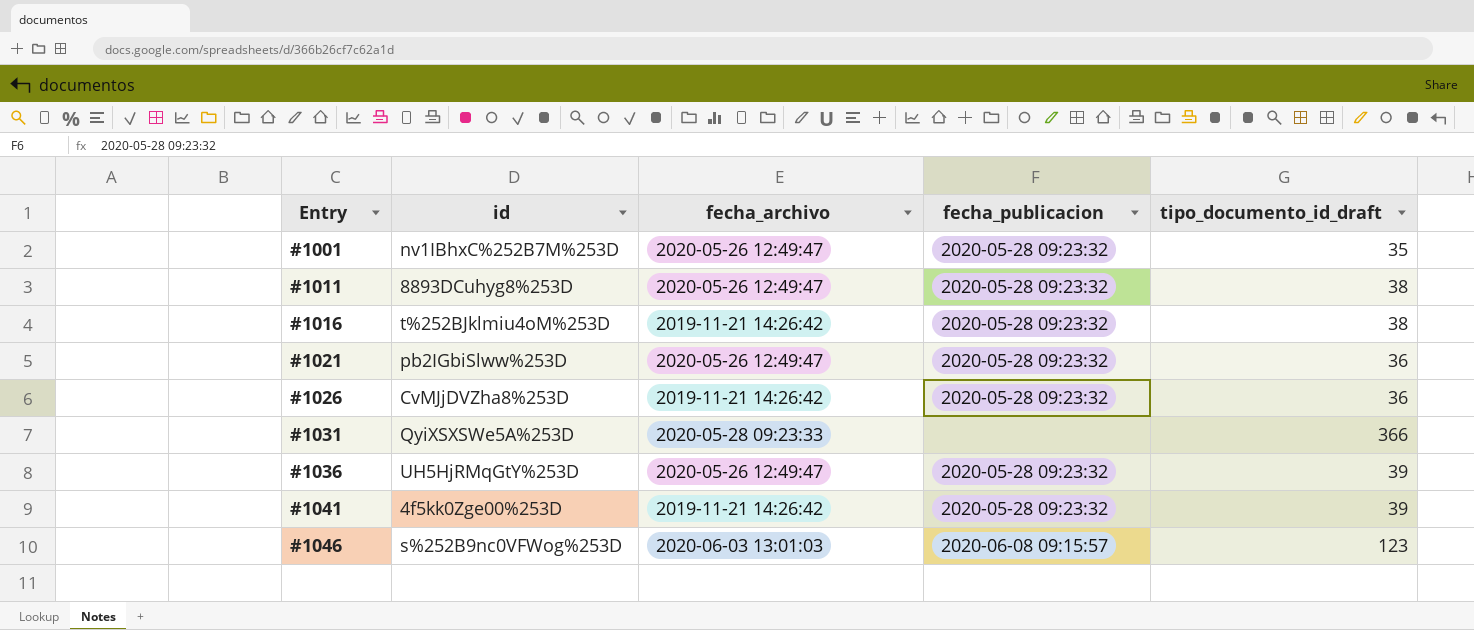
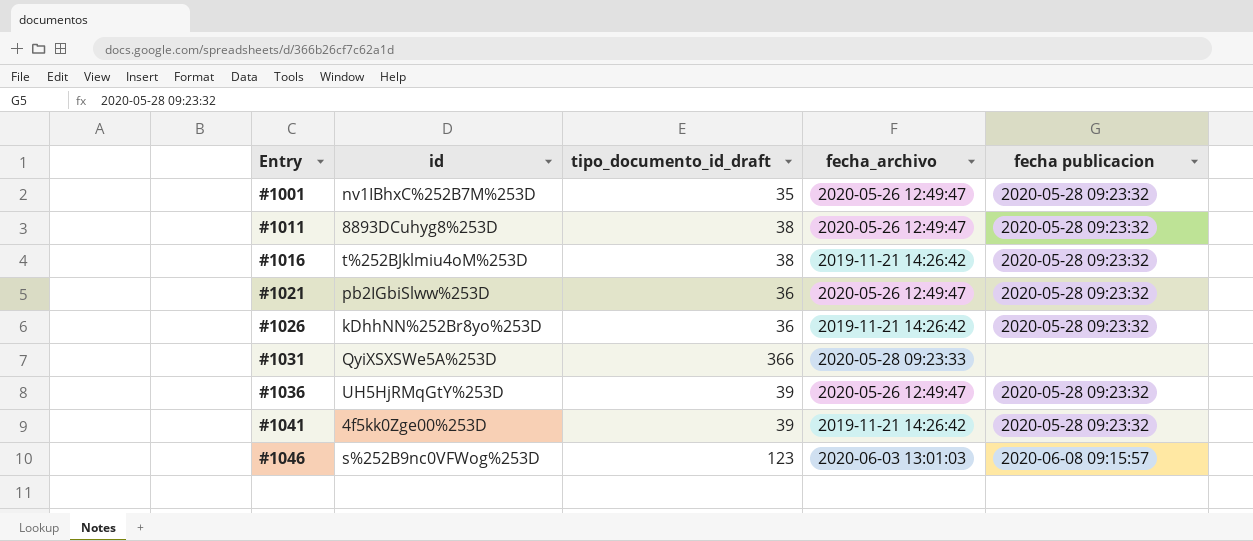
column tipo_documento_id_draft | position: 5 -> 3
column name: fecha_publicacion -> fecha publicacion
#1026 | id: CvMJjDVZha8%253D -> kDhhNN%252Br8yo%253D

